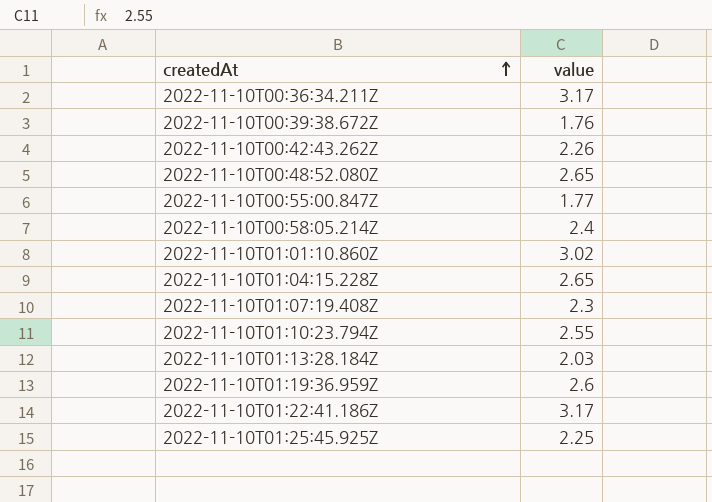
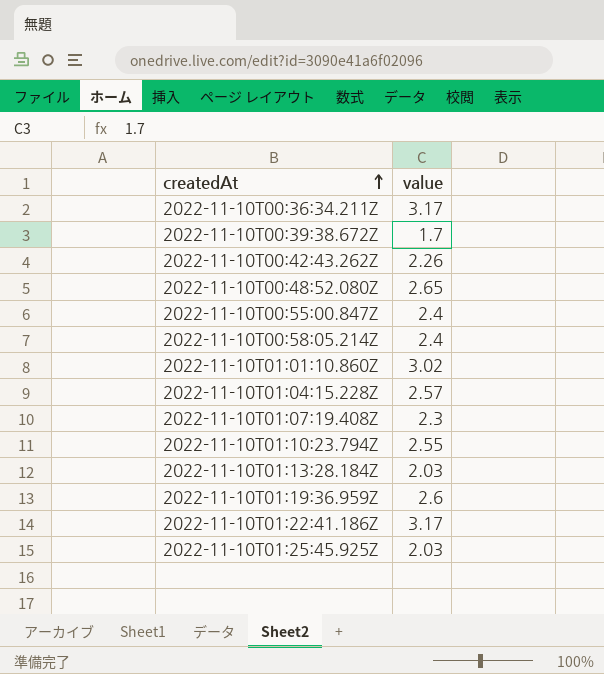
2022-11-10T00:39:38.672Z | value: 1.76 -> 1.7
2022-11-10T00:55:00.847Z | value: 1.77 -> 2.4
2022-11-10T01:04:15.228Z | value: 2.65 -> 2.57
2022-11-10T01:25:45.925Z | value: 2.25 -> 2.03

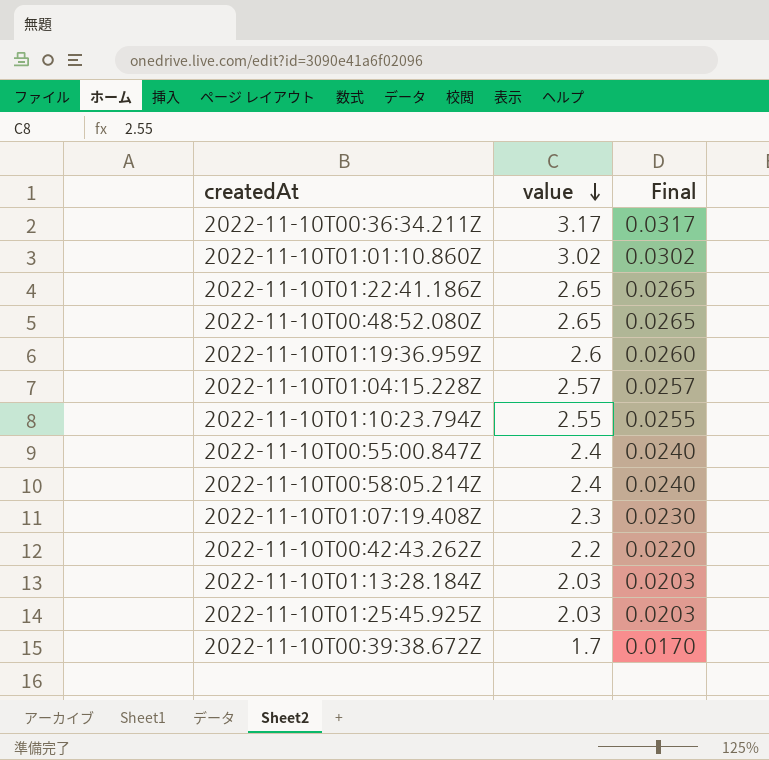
row order: createdAt ascending -> value descending
column Final | formula: none -> [value] * 0.01
2022-11-10T01:22:41.186Z | value: 3.17 -> 2.65
2022-11-10T00:42:43.262Z | value: 2.26 -> 2.2

